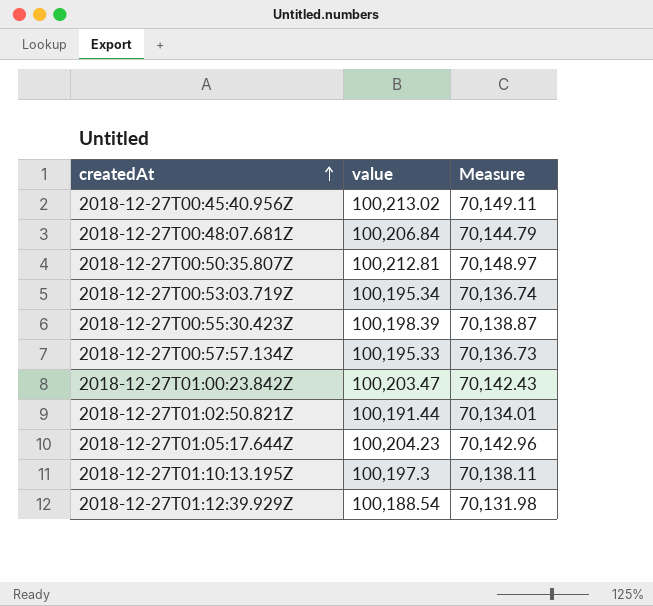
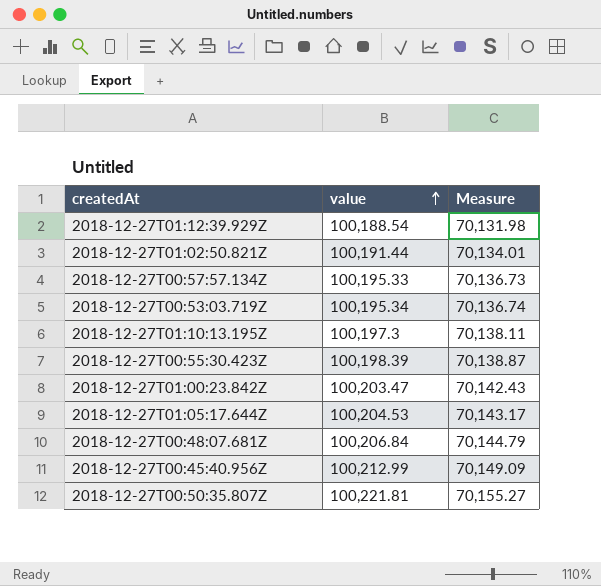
row order: createdAt ascending -> value ascending
2018-12-27T01:05:17.644Z | value: 100,204.23 -> 100,204.53
2018-12-27T01:05:17.644Z | Measure: 70,142.96 -> 70,143.17
2018-12-27T00:45:40.956Z | value: 100,213.02 -> 100,212.99
2018-12-27T00:45:40.956Z | Measure: 70,149.11 -> 70,149.09
2018-12-27T00:50:35.807Z | value: 100,212.81 -> 100,221.81
2018-12-27T00:50:35.807Z | Measure: 70,148.97 -> 70,155.27

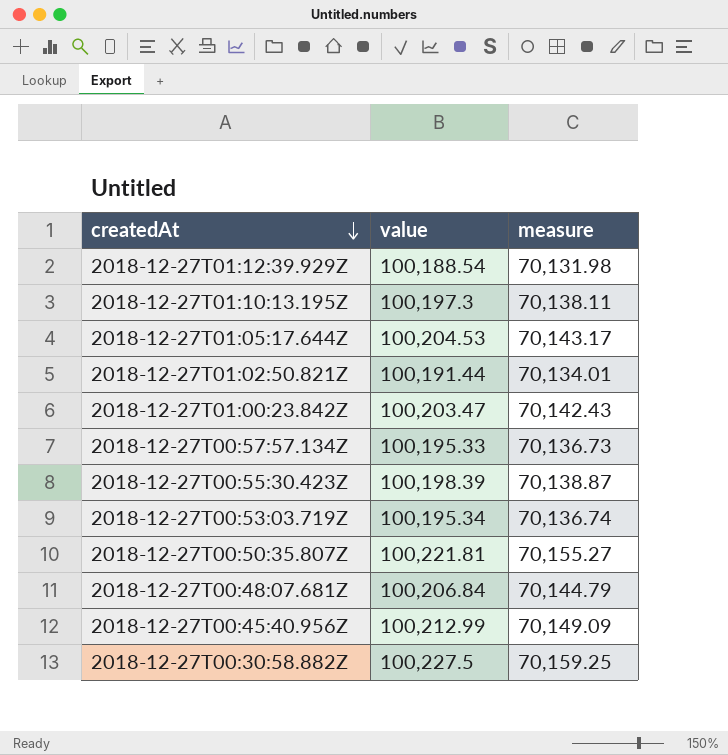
row order: value ascending -> createdAt descending
column name: Measure -> measure
row 2018-12-27T00:30:58.882Z: none -> 100,227.5 | 70,159.25

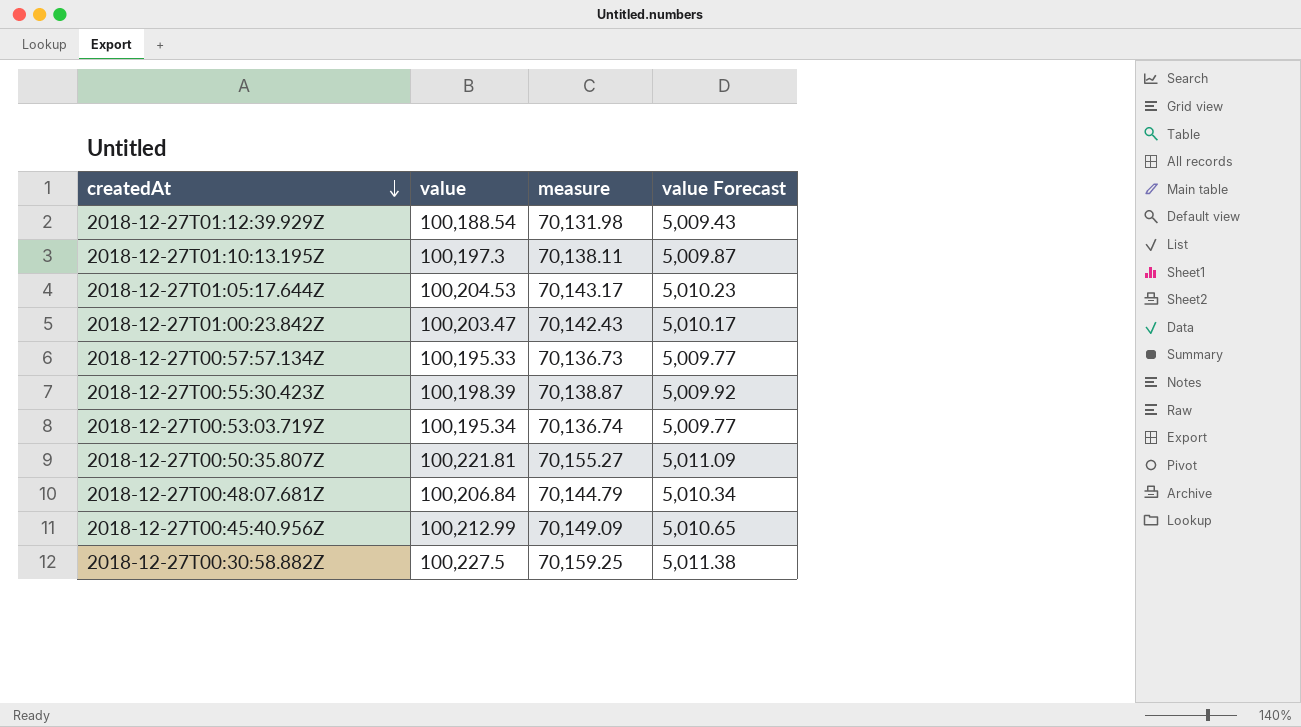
column value Forecast | formula: none -> [value] * 0.05
row 2018-12-27T01:02:50.821Z: 100,191.44 | 70,134.01 -> none

